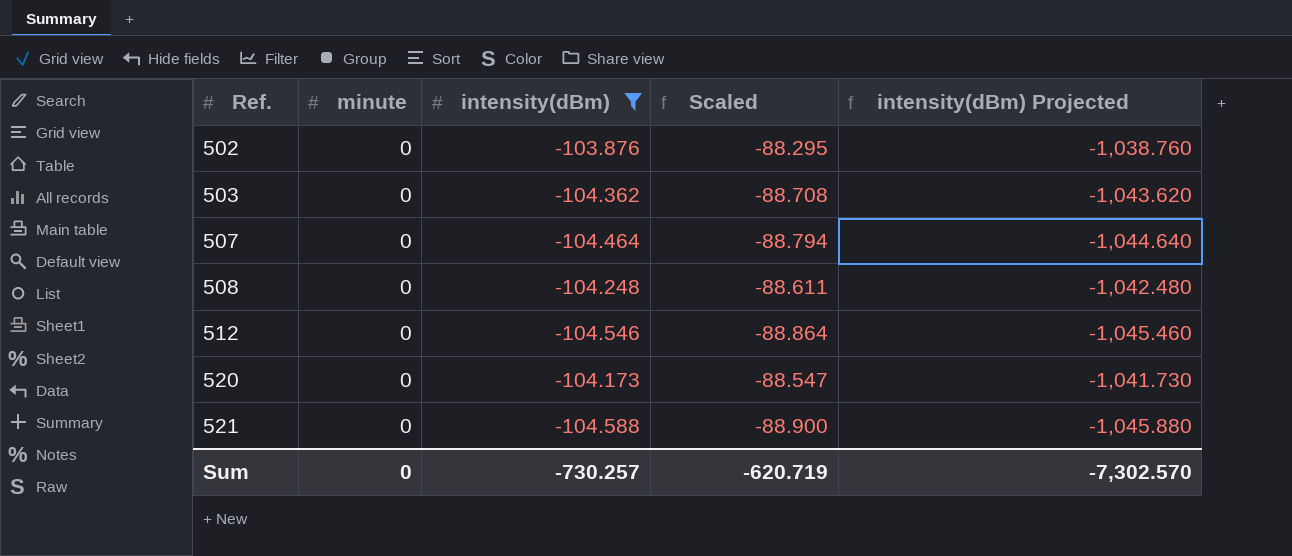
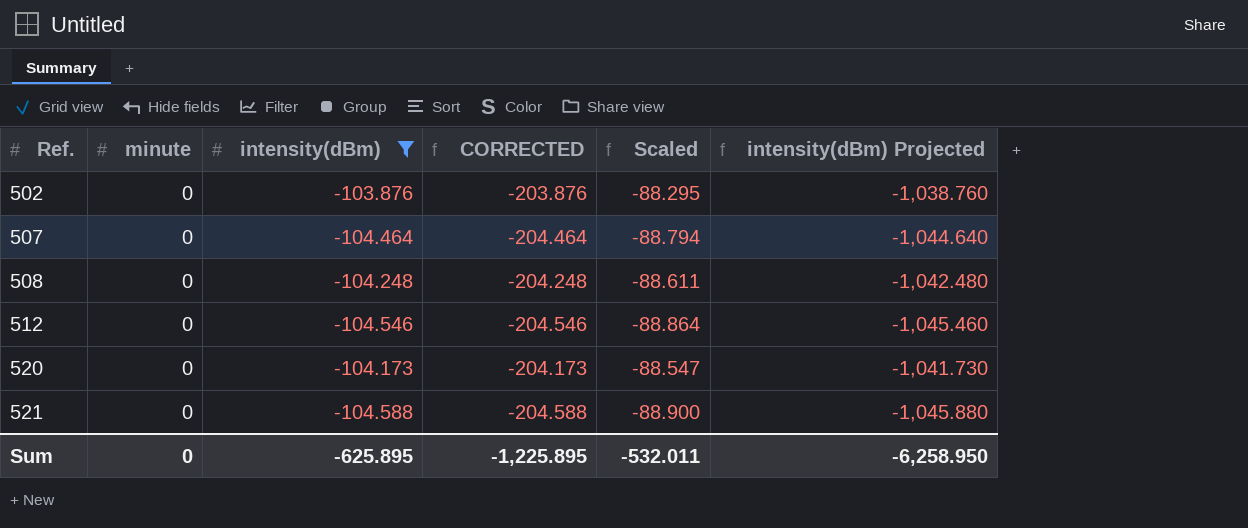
column CORRECTED | formula: none -> [intensity(dBm)] - 100
row 503: 0 | -104.362 | -88.708 | -1,043.620 -> none
Sum | intensity(dBm): -730.257 -> -625.895
Sum | Scaled: -620.719 -> -532.011
Sum | intensity(dBm) Projected: -7,302.570 -> -6,258.950

